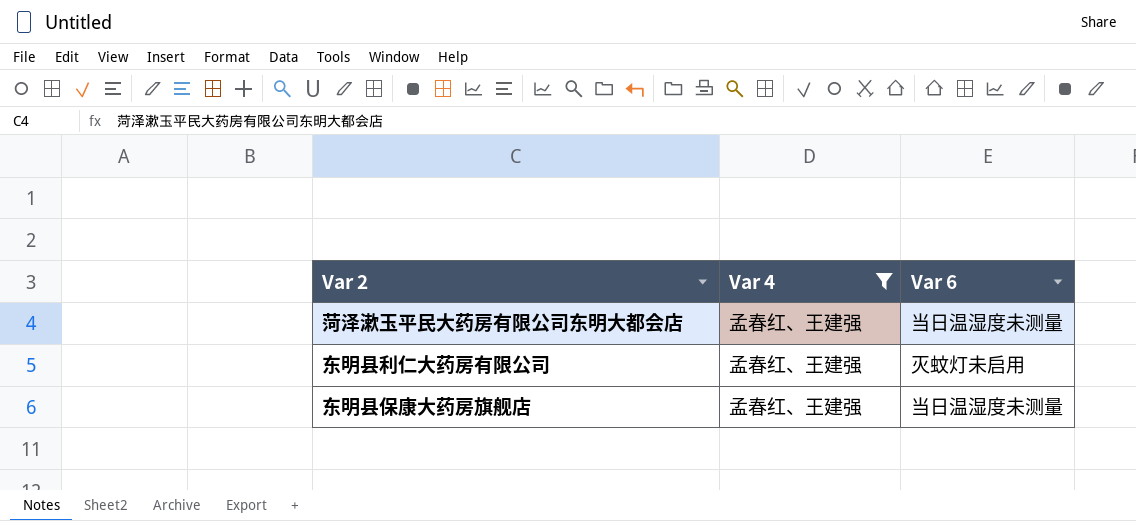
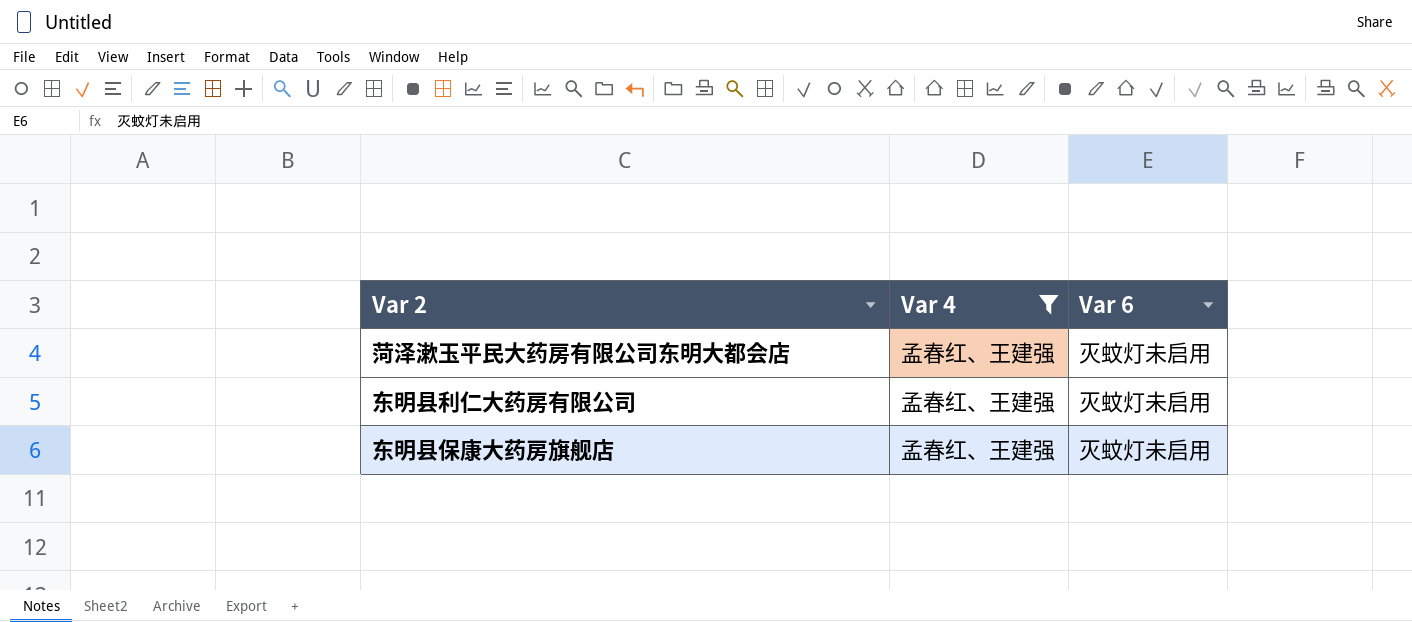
菏泽漱玉平民大药房有限公司东明大都会店 | Var 6: 当日温湿度未测量 -> 灭蚊灯未启用
东明县保康大药房旗舰店 | Var 6: 当日温湿度未测量 -> 灭蚊灯未启用

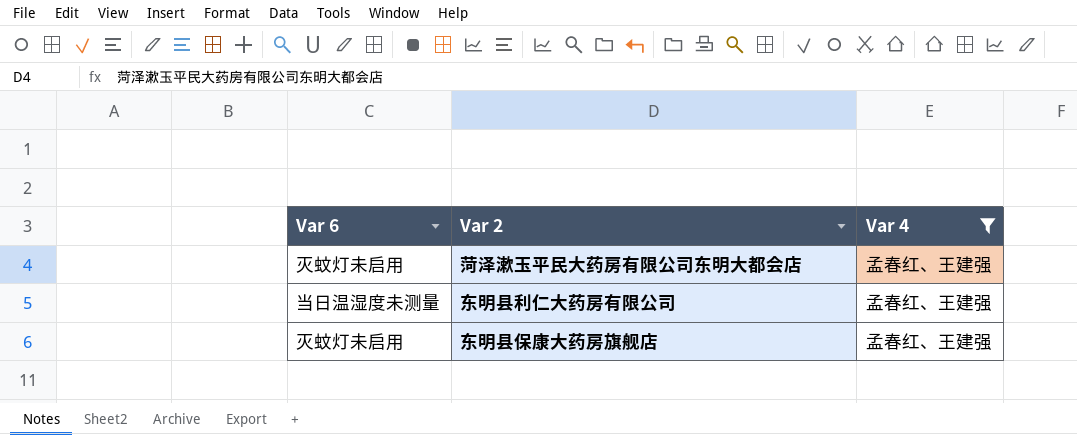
column Var 6 | position: 3 -> 1
东明县利仁大药房有限公司 | Var 6: 灭蚊灯未启用 -> 当日温湿度未测量

